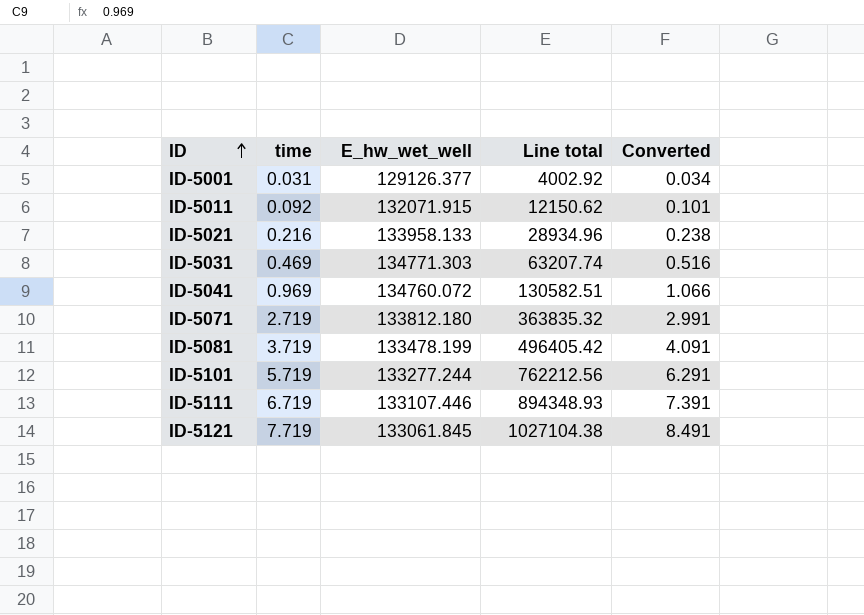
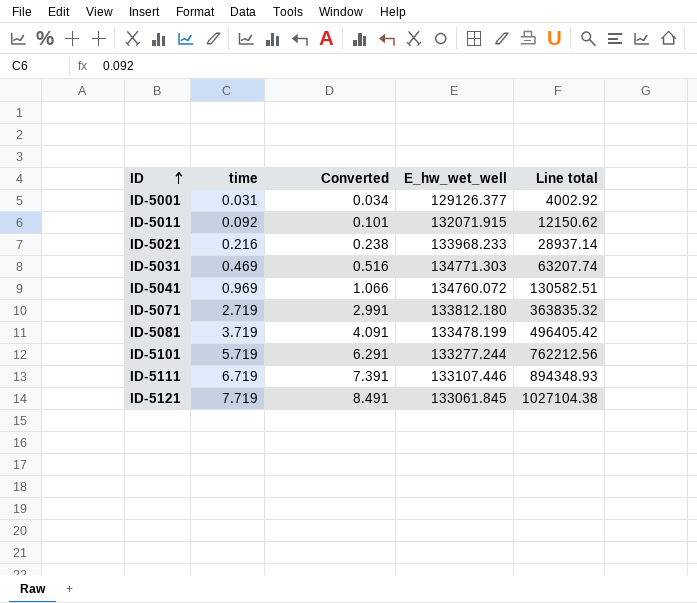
column Converted | position: 5 -> 3
ID-5021 | E_hw_wet_well: 133958.133 -> 133968.233
ID-5021 | Line total: 28934.96 -> 28937.14

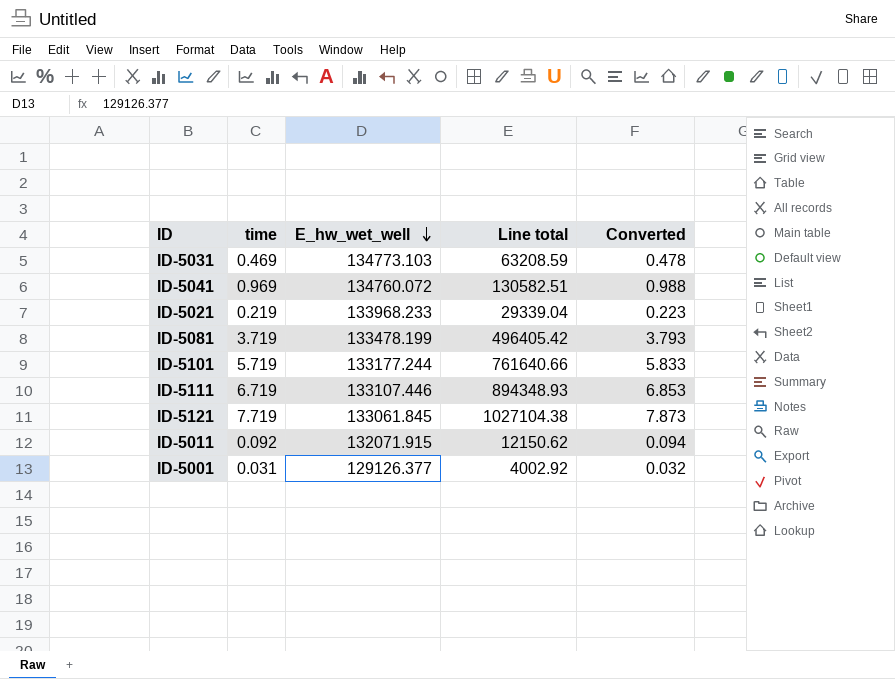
row order: ID ascending -> E_hw_wet_well descending
column Converted | formula: [time] * 1.1 -> [time] * 1.02
column Converted | position: 3 -> 5
row ID-5071: 2.719 | 2.991 | 133812.180 | 363835.32 -> none
ID-5031 | E_hw_wet_well: 134771.303 -> 134773.103
ID-5031 | Line total: 63207.74 -> 63208.59
ID-5021 | time: 0.216 -> 0.219
ID-5021 | Line total: 28937.14 -> 29339.04
ID-5101 | E_hw_wet_well: 133277.244 -> 133177.244
ID-5101 | Line total: 762212.56 -> 761640.66

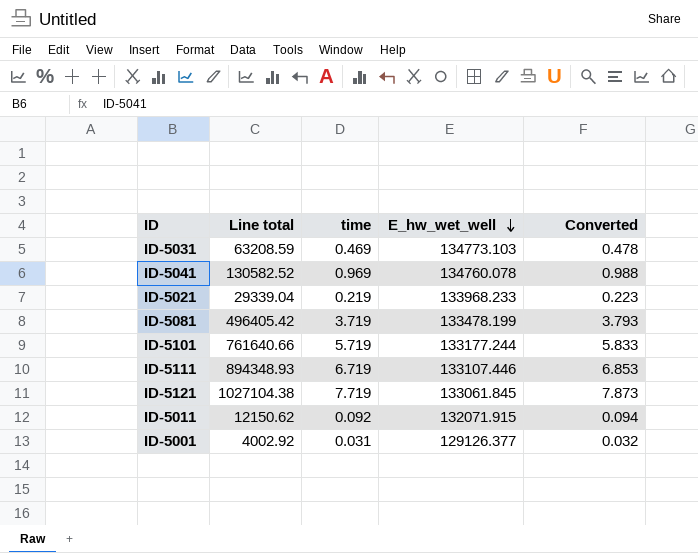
column Line total | position: 4 -> 2
ID-5041 | Line total: 130582.51 -> 130582.52
ID-5041 | E_hw_wet_well: 134760.072 -> 134760.078

